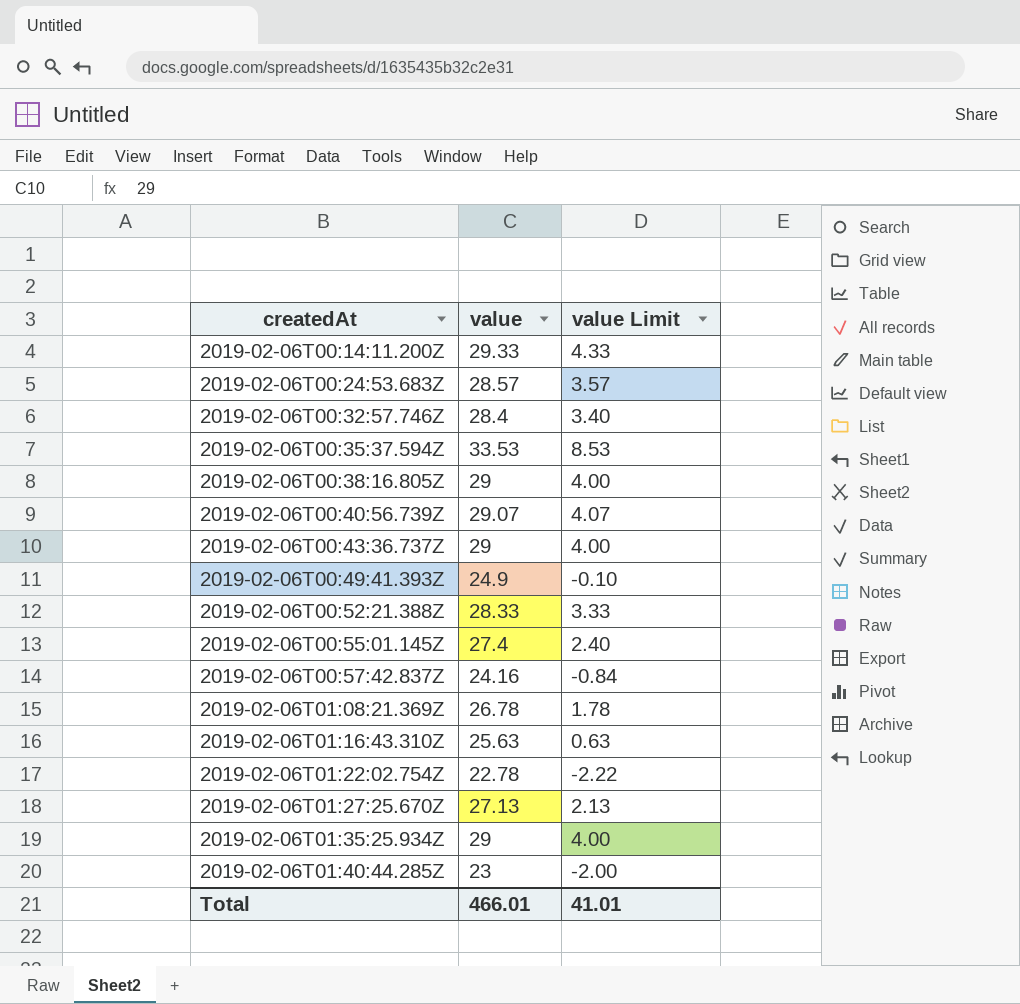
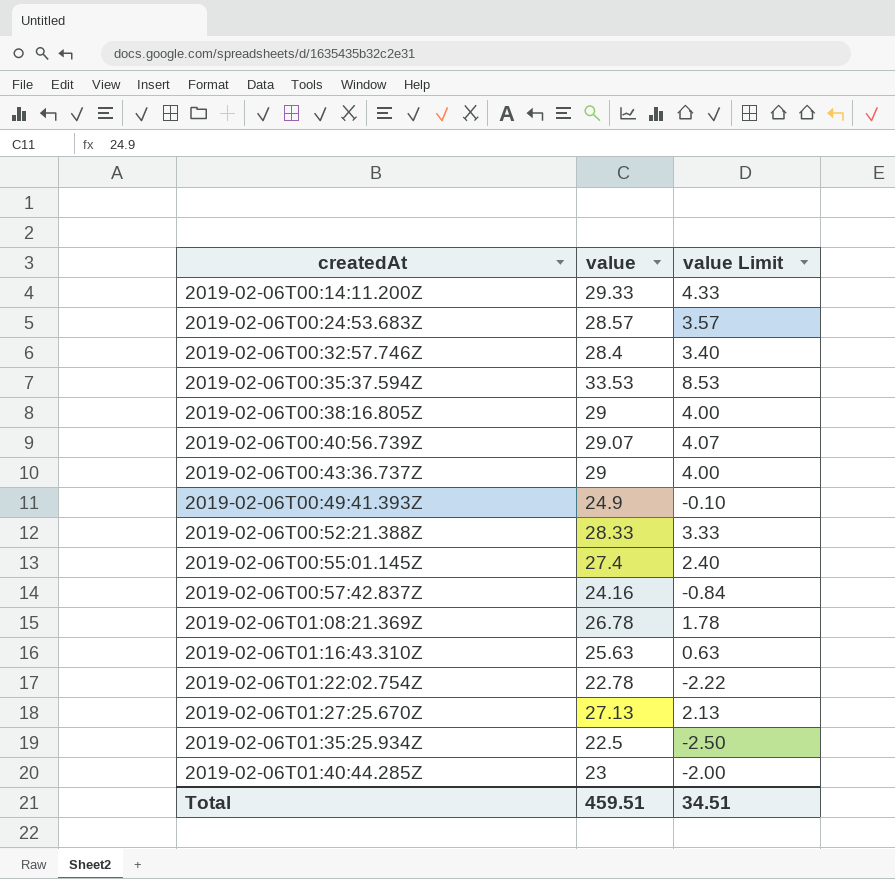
2019-02-06T01:35:25.934Z | value: 29 -> 22.5
2019-02-06T01:35:25.934Z | value Limit: 4.00 -> -2.50
Total | value: 466.01 -> 459.51
Total | value Limit: 41.01 -> 34.51

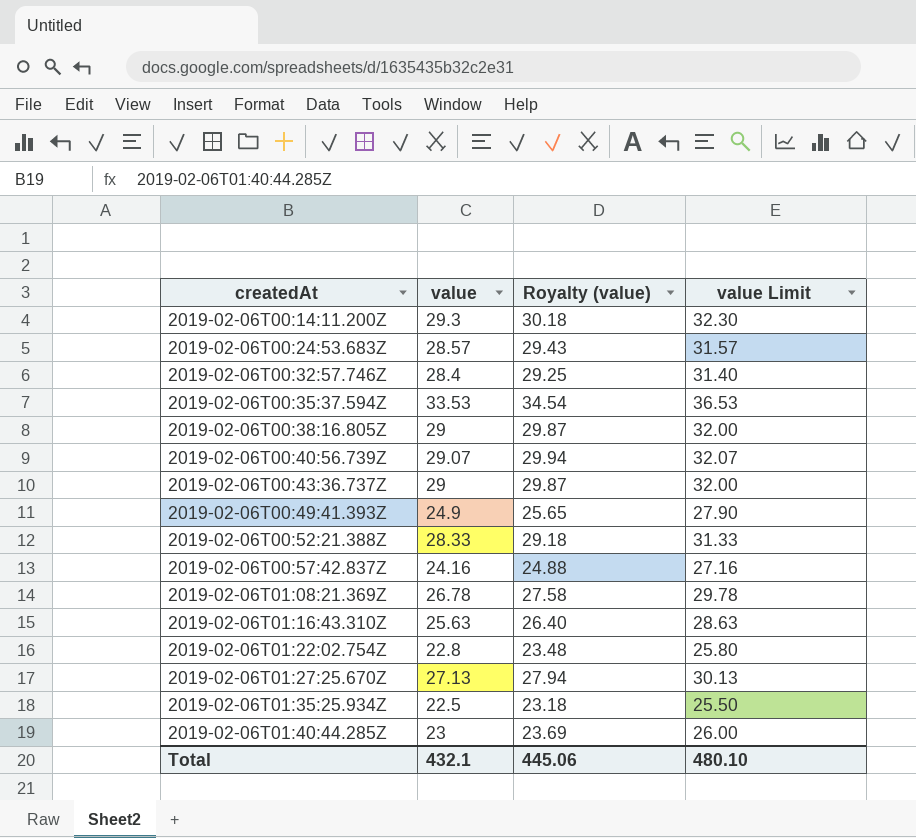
column Royalty (value) | formula: none -> [value] * 1.03
column value Limit | formula: [value] - 25 -> [value] + 3
row 2019-02-06T00:55:01.145Z: 27.4 | 2.40 -> none
2019-02-06T00:14:11.200Z | value: 29.33 -> 29.3
2019-02-06T01:22:02.754Z | value: 22.78 -> 22.8
Total | value: 459.51 -> 432.1
Total | value Limit: 34.51 -> 480.10

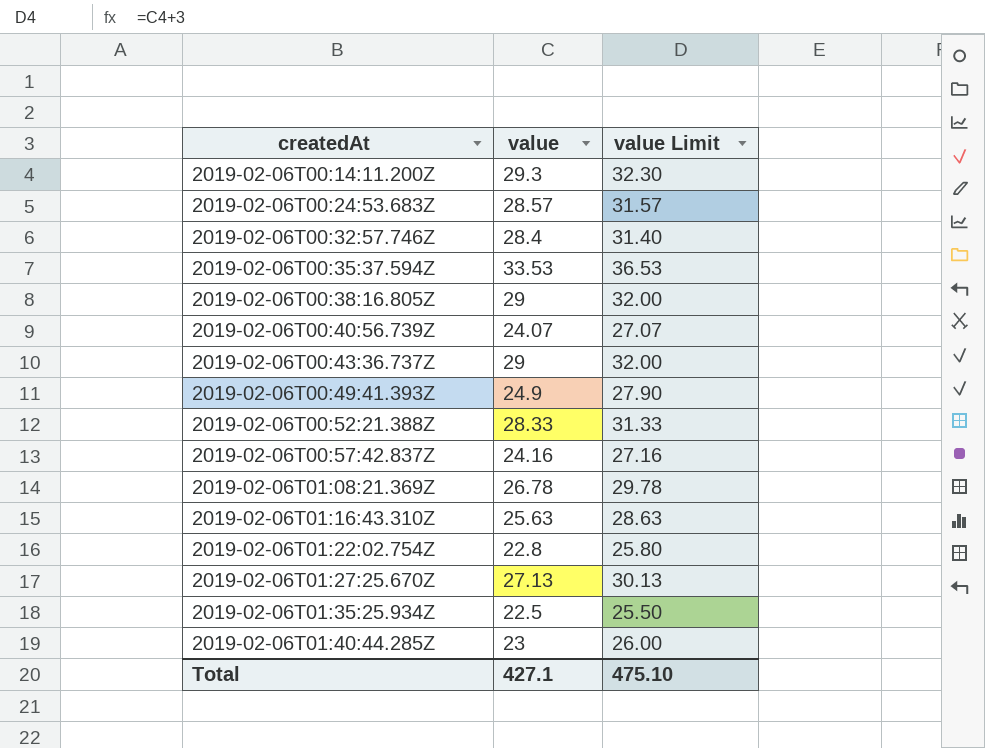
column Royalty (value) | formula: [value] * 1.03 -> none
2019-02-06T00:40:56.739Z | value: 29.07 -> 24.07
2019-02-06T00:40:56.739Z | value Limit: 32.07 -> 27.07
Total | value: 432.1 -> 427.1
Total | value Limit: 480.10 -> 475.10

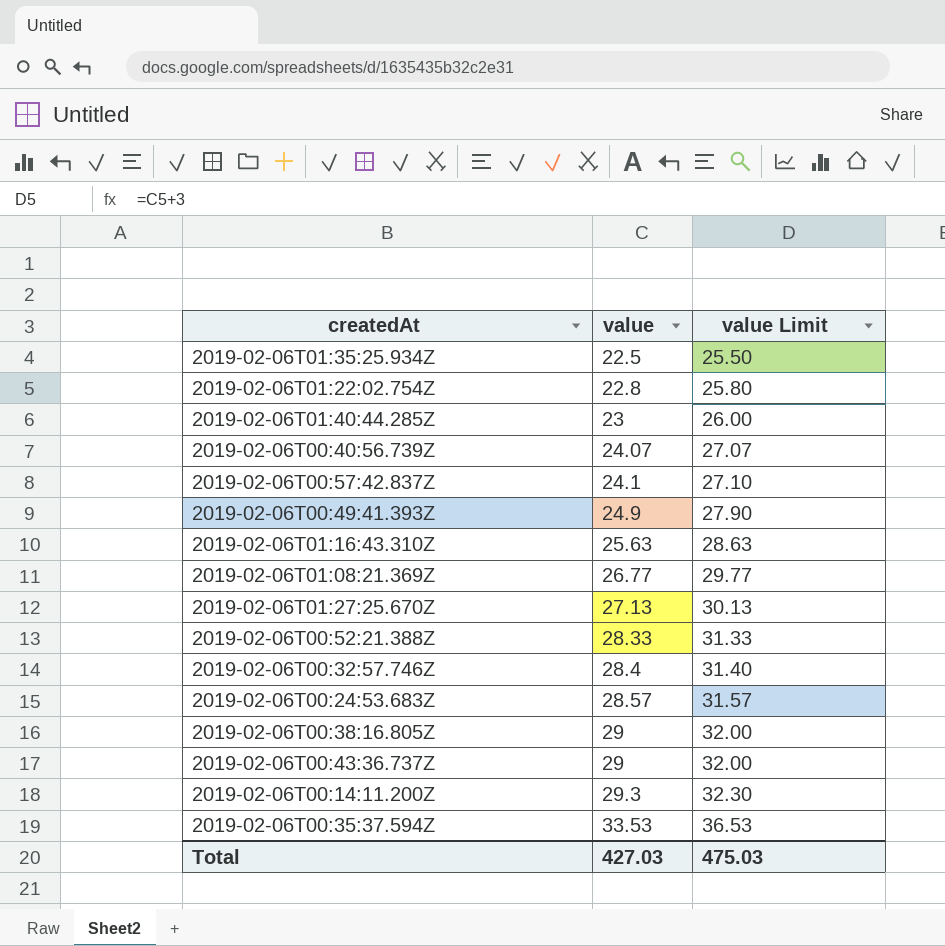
row order: createdAt ascending -> value ascending
2019-02-06T00:57:42.837Z | value: 24.16 -> 24.1
2019-02-06T00:57:42.837Z | value Limit: 27.16 -> 27.10
2019-02-06T01:08:21.369Z | value: 26.78 -> 26.77
2019-02-06T01:08:21.369Z | value Limit: 29.78 -> 29.77
Total | value: 427.1 -> 427.03
Total | value Limit: 475.10 -> 475.03

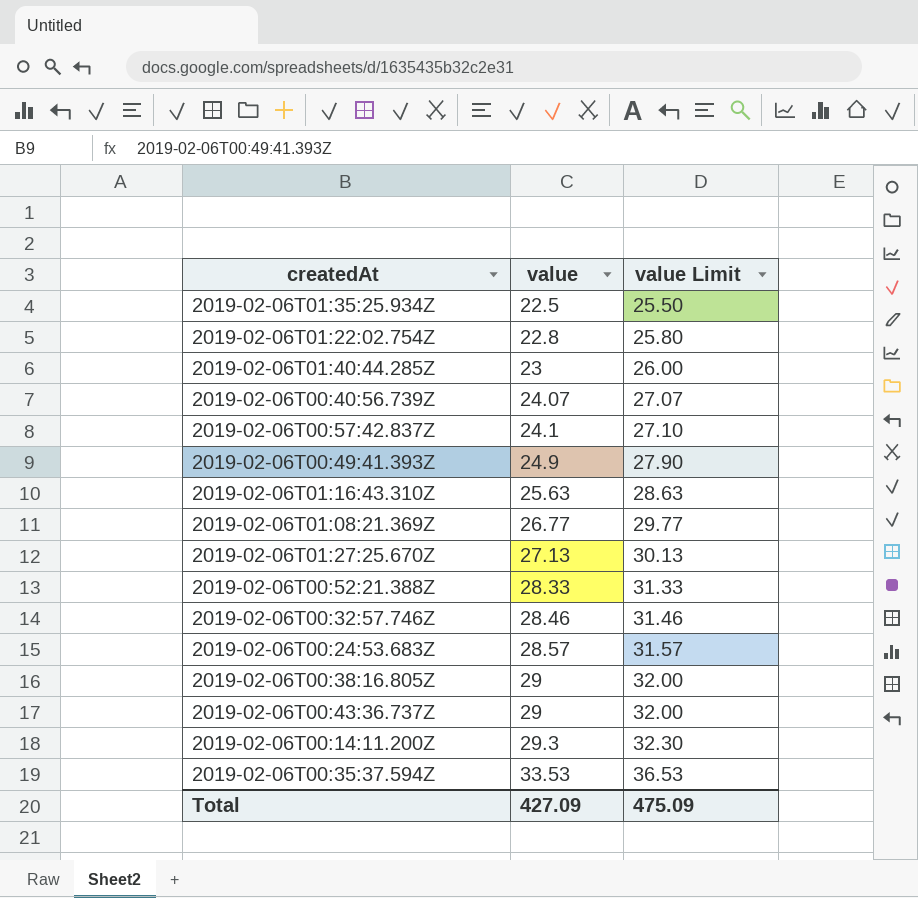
2019-02-06T00:32:57.746Z | value: 28.4 -> 28.46
2019-02-06T00:32:57.746Z | value Limit: 31.40 -> 31.46
Total | value: 427.03 -> 427.09
Total | value Limit: 475.03 -> 475.09

